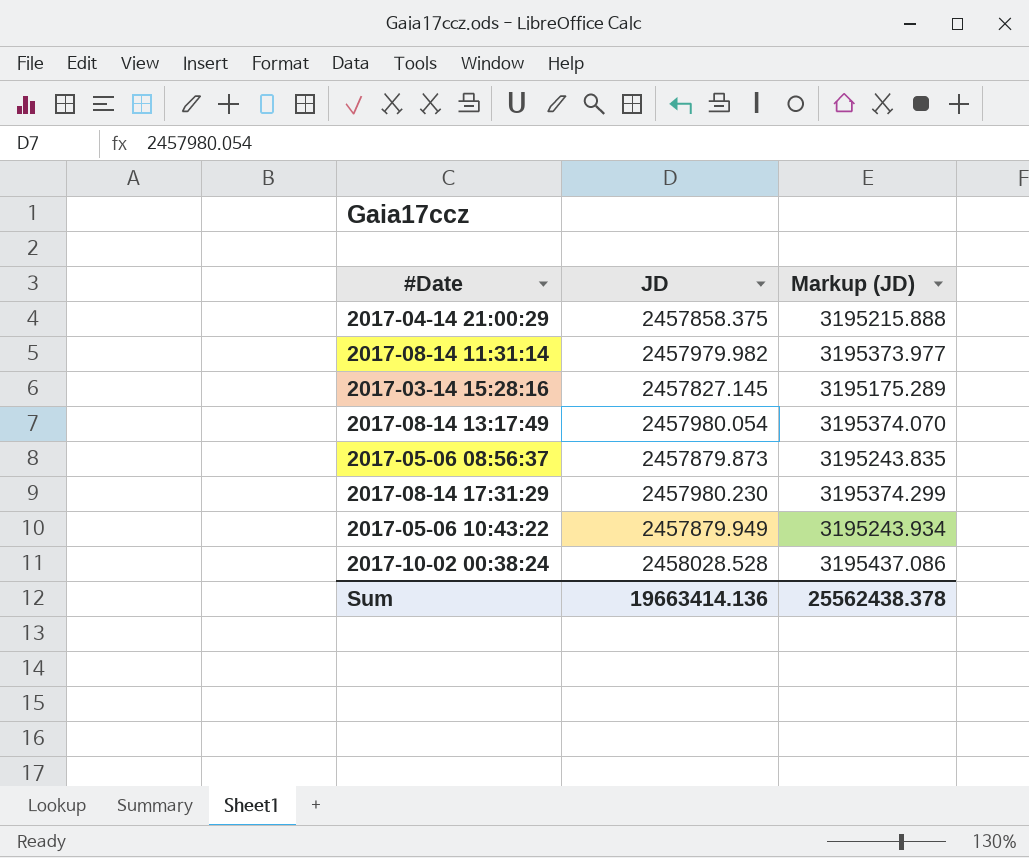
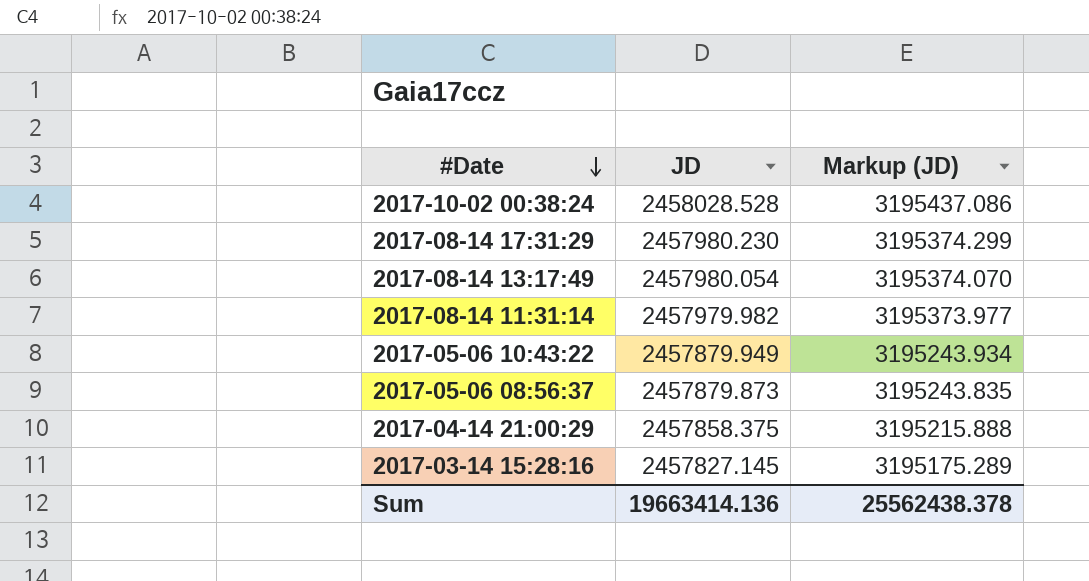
row order: none -> #Date descending

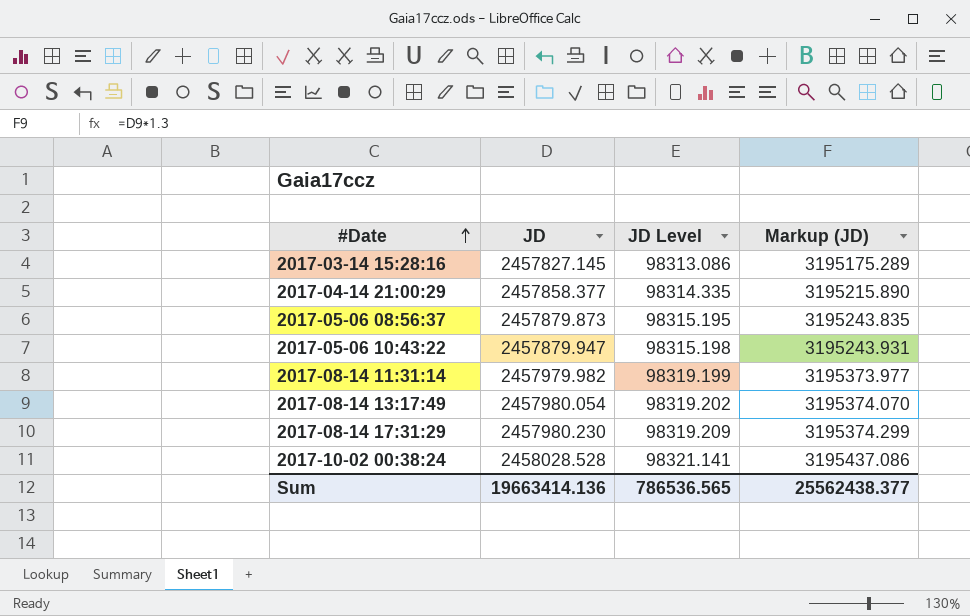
row order: #Date descending -> #Date ascending
column JD Level | formula: none -> [JD] * 0.04
2017-04-14 21:00:29 | JD: 2457858.375 -> 2457858.377
2017-04-14 21:00:29 | Markup (JD): 3195215.888 -> 3195215.890
2017-05-06 10:43:22 | JD: 2457879.949 -> 2457879.947
2017-05-06 10:43:22 | Markup (JD): 3195243.934 -> 3195243.931
Sum | Markup (JD): 25562438.378 -> 25562438.377

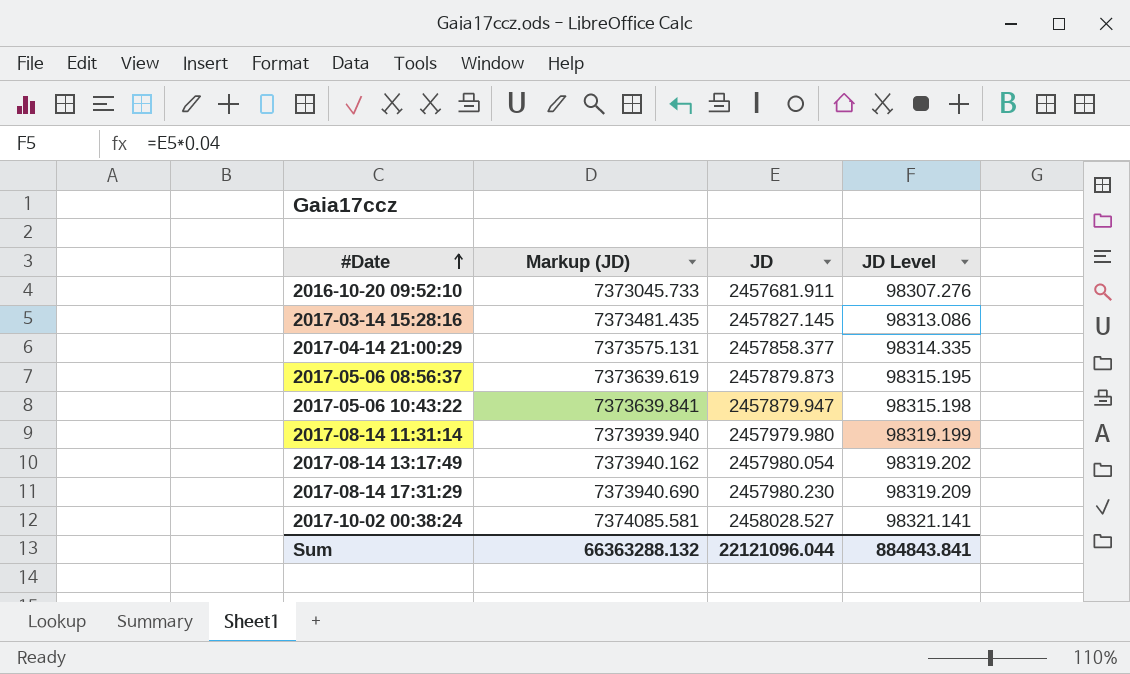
column Markup (JD) | formula: [JD] * 1.3 -> [JD] * 3
column Markup (JD) | position: 4 -> 2
row 2016-10-20 09:52:10: none -> 7373045.733 | 2457681.911 | 98307.276
2017-08-14 11:31:14 | JD: 2457979.982 -> 2457979.980
2017-10-02 00:38:24 | JD: 2458028.528 -> 2458028.527
Sum | Markup (JD): 25562438.377 -> 66363288.132
Sum | JD: 19663414.136 -> 22121096.044
Sum | JD Level: 786536.565 -> 884843.841

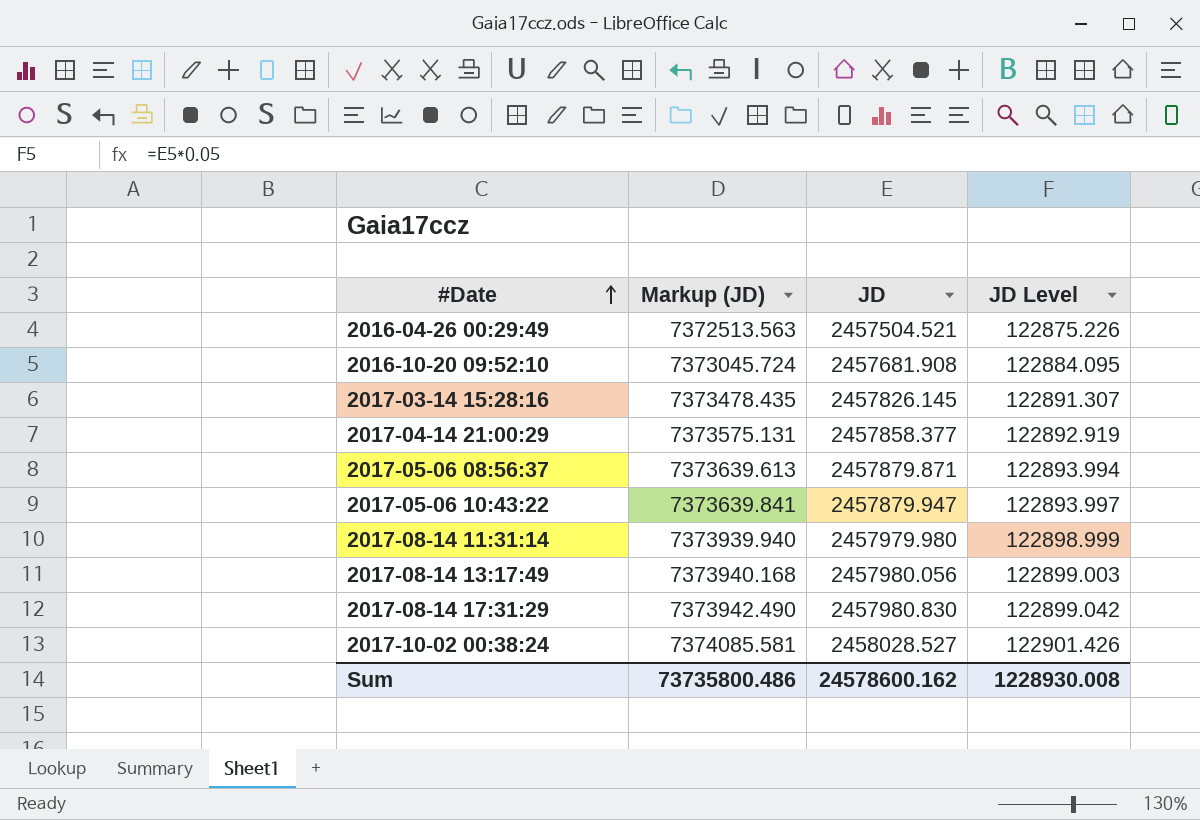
column JD Level | formula: [JD] * 0.04 -> [JD] * 0.05
row 2016-04-26 00:29:49: none -> 7372513.563 | 2457504.521 | 122875.226
2016-10-20 09:52:10 | Markup (JD): 7373045.733 -> 7373045.724
2016-10-20 09:52:10 | JD: 2457681.911 -> 2457681.908
2017-03-14 15:28:16 | Markup (JD): 7373481.435 -> 7373478.435
2017-03-14 15:28:16 | JD: 2457827.145 -> 2457826.145
2017-05-06 08:56:37 | Markup (JD): 7373639.619 -> 7373639.613
2017-05-06 08:56:37 | JD: 2457879.873 -> 2457879.871
2017-08-14 13:17:49 | Markup (JD): 7373940.162 -> 7373940.168
2017-08-14 13:17:49 | JD: 2457980.054 -> 2457980.056
2017-08-14 17:31:29 | Markup (JD): 7373940.690 -> 7373942.490
2017-08-14 17:31:29 | JD: 2457980.230 -> 2457980.830
Sum | Markup (JD): 66363288.132 -> 73735800.486
Sum | JD: 22121096.044 -> 24578600.162
Sum | JD Level: 884843.841 -> 1228930.008

